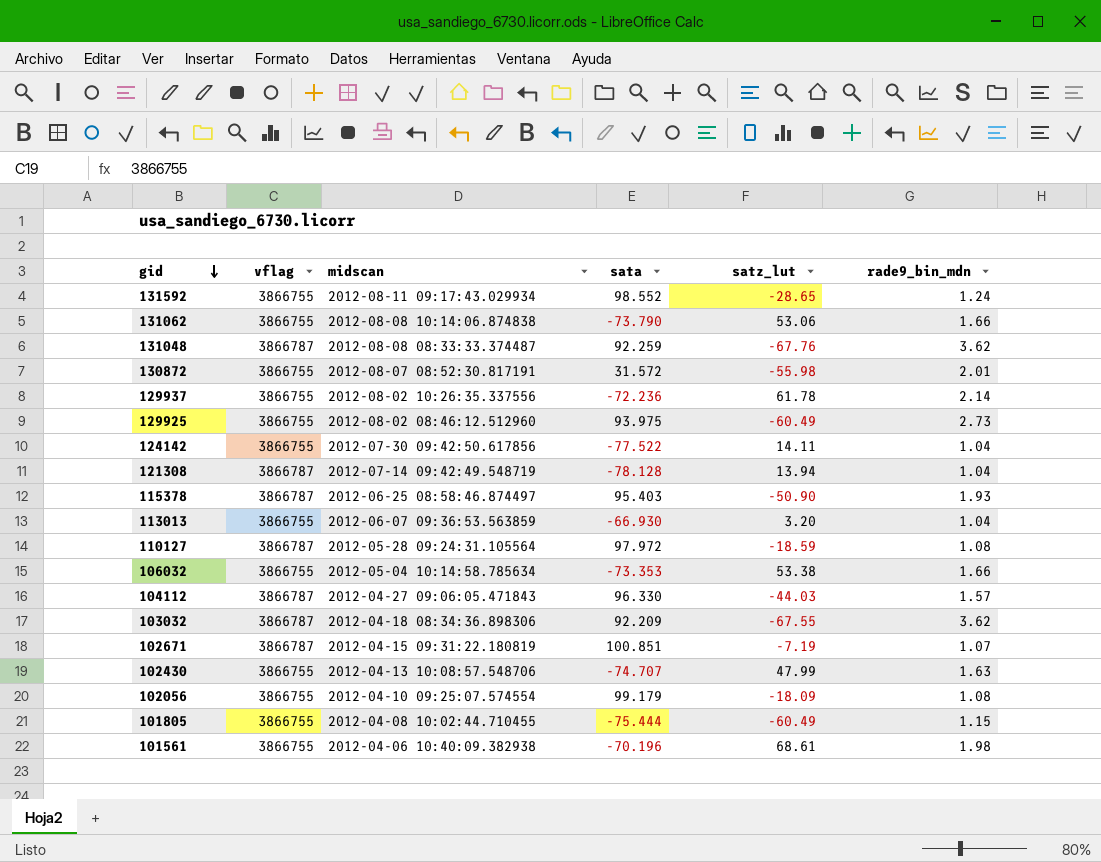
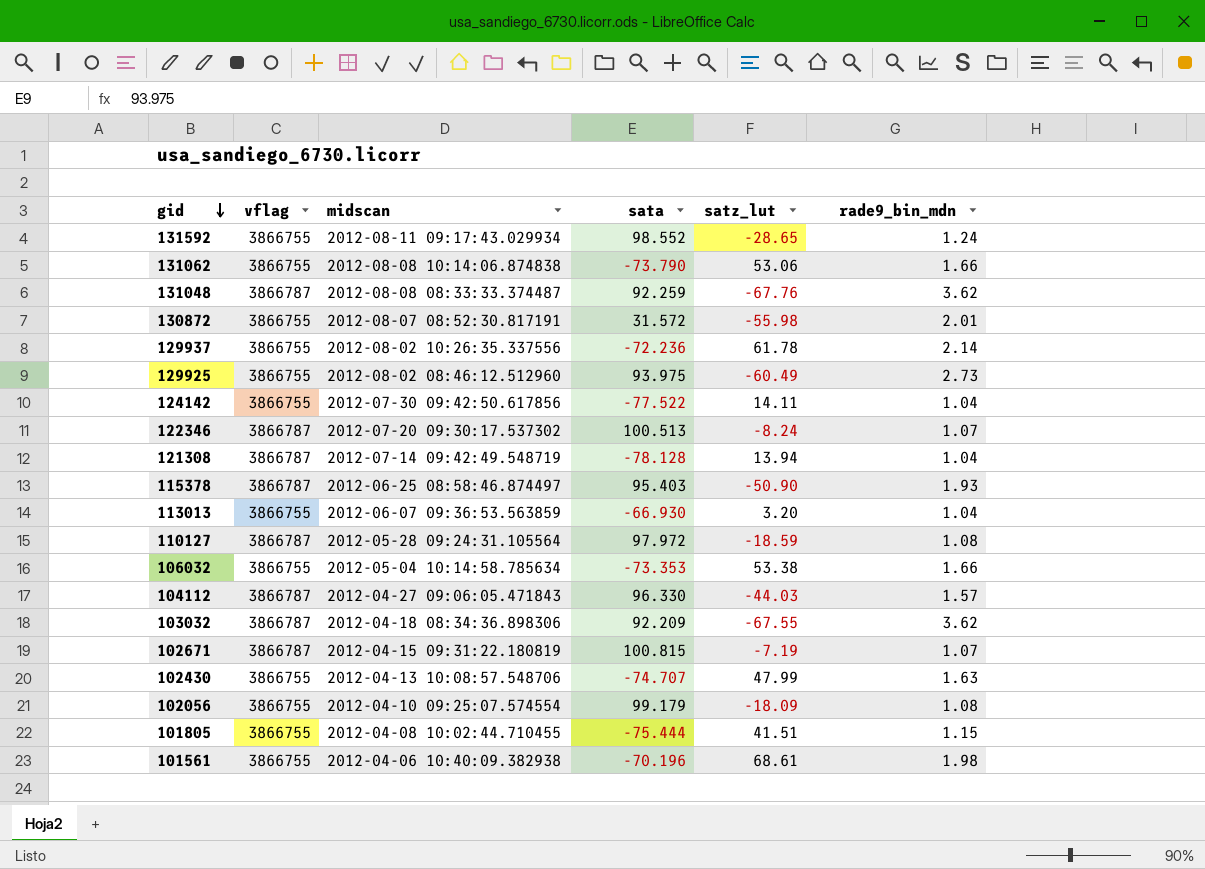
row 122346: none -> 3866787 | 2012-07-20 09:30:17.537302 | 100.513 | -8.24 | 1.07
102671 | sata: 100.851 -> 100.815
101805 | satz_lut: -60.49 -> 41.51

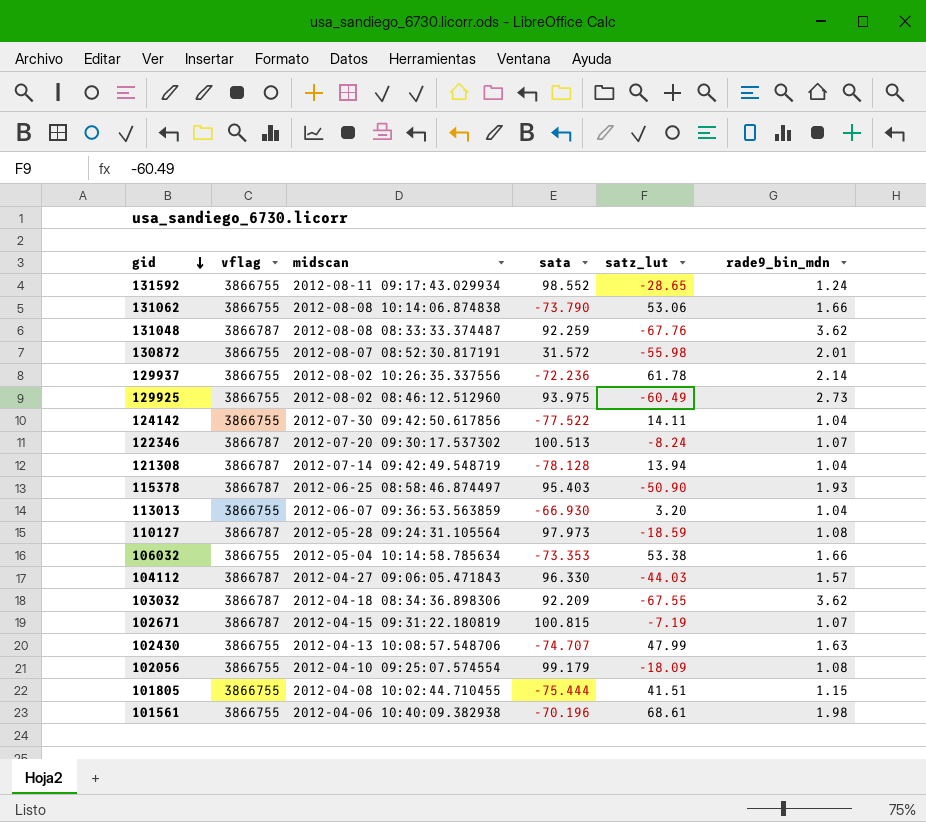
110127 | sata: 97.972 -> 97.973

